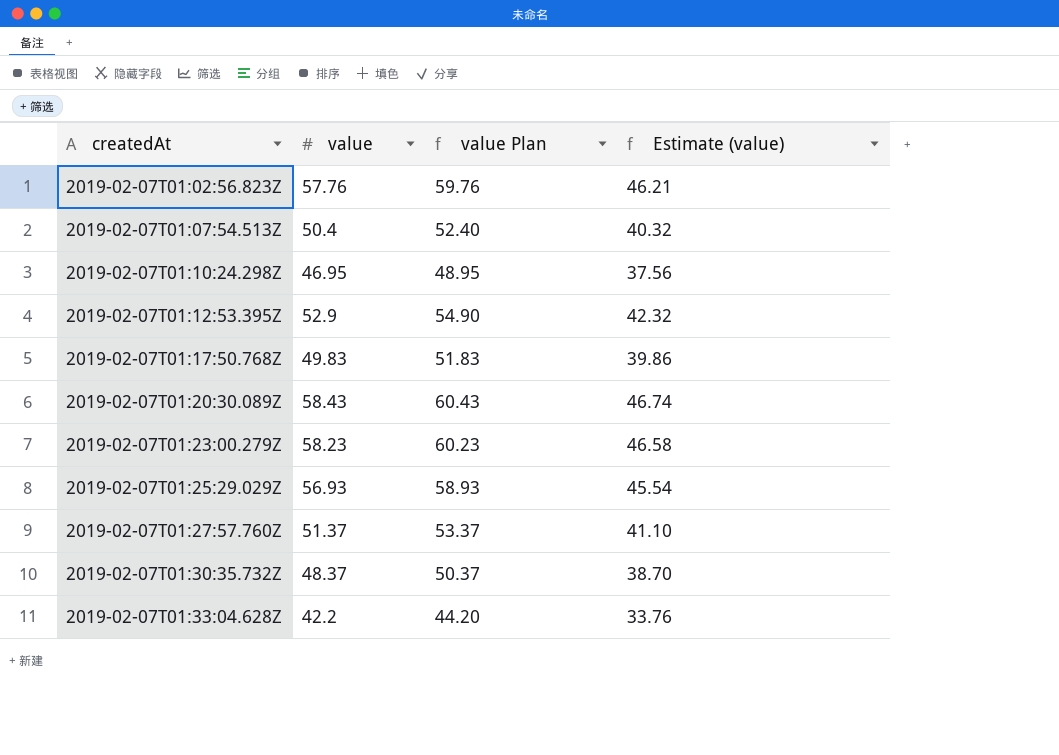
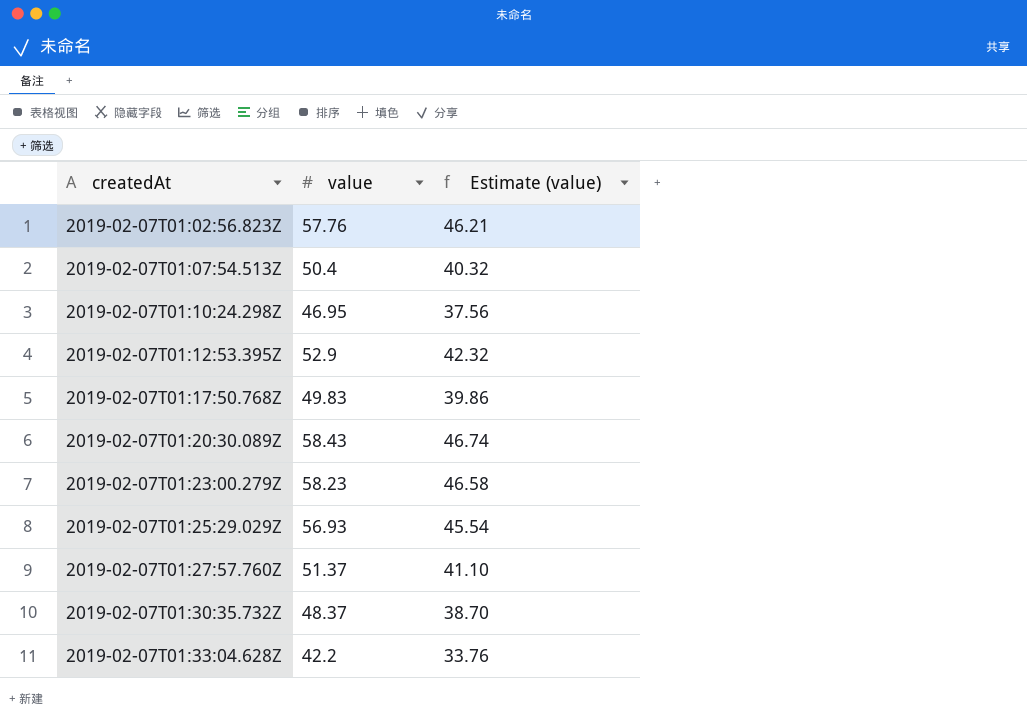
column value Plan | formula: [value] + 2 -> none

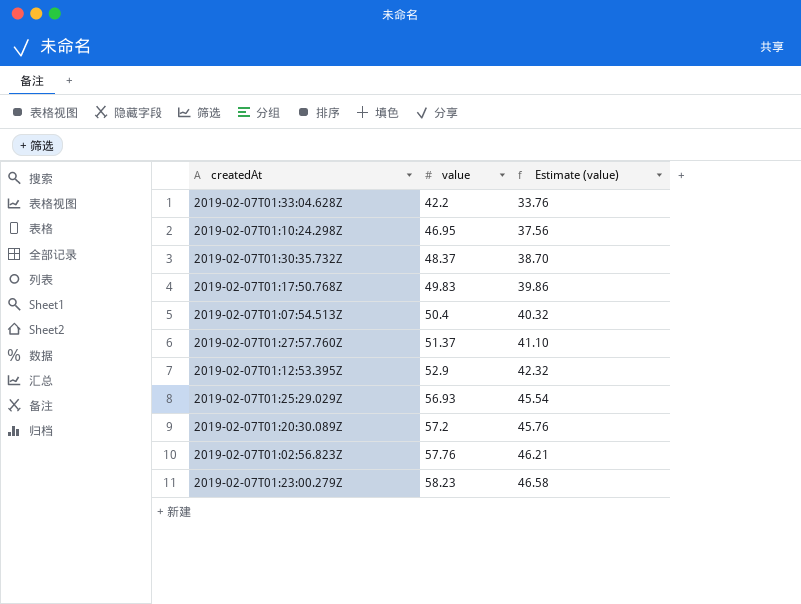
row order: createdAt ascending -> value ascending
2019-02-07T01:20:30.089Z | value: 58.43 -> 57.2
2019-02-07T01:20:30.089Z | Estimate (value): 46.74 -> 45.76

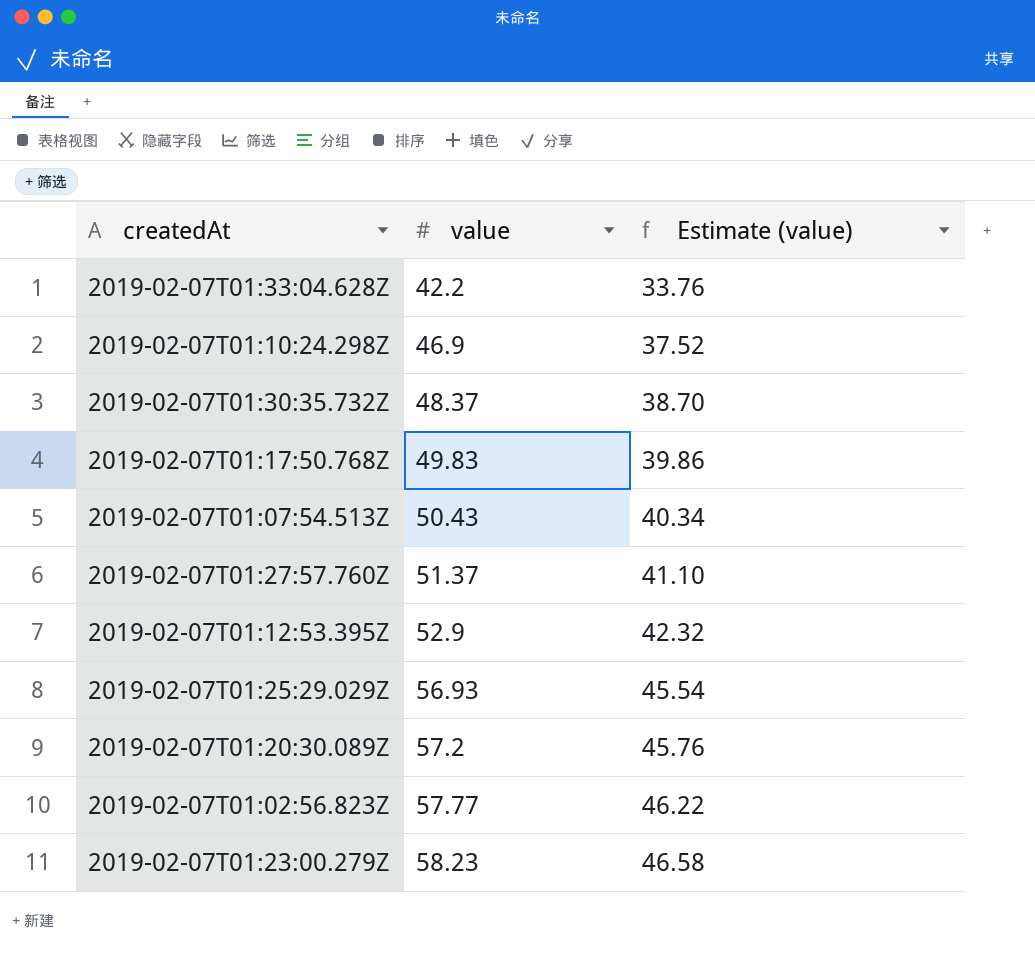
2019-02-07T01:10:24.298Z | value: 46.95 -> 46.9
2019-02-07T01:10:24.298Z | Estimate (value): 37.56 -> 37.52
2019-02-07T01:07:54.513Z | value: 50.4 -> 50.43
2019-02-07T01:07:54.513Z | Estimate (value): 40.32 -> 40.34
2019-02-07T01:02:56.823Z | value: 57.76 -> 57.77
2019-02-07T01:02:56.823Z | Estimate (value): 46.21 -> 46.22

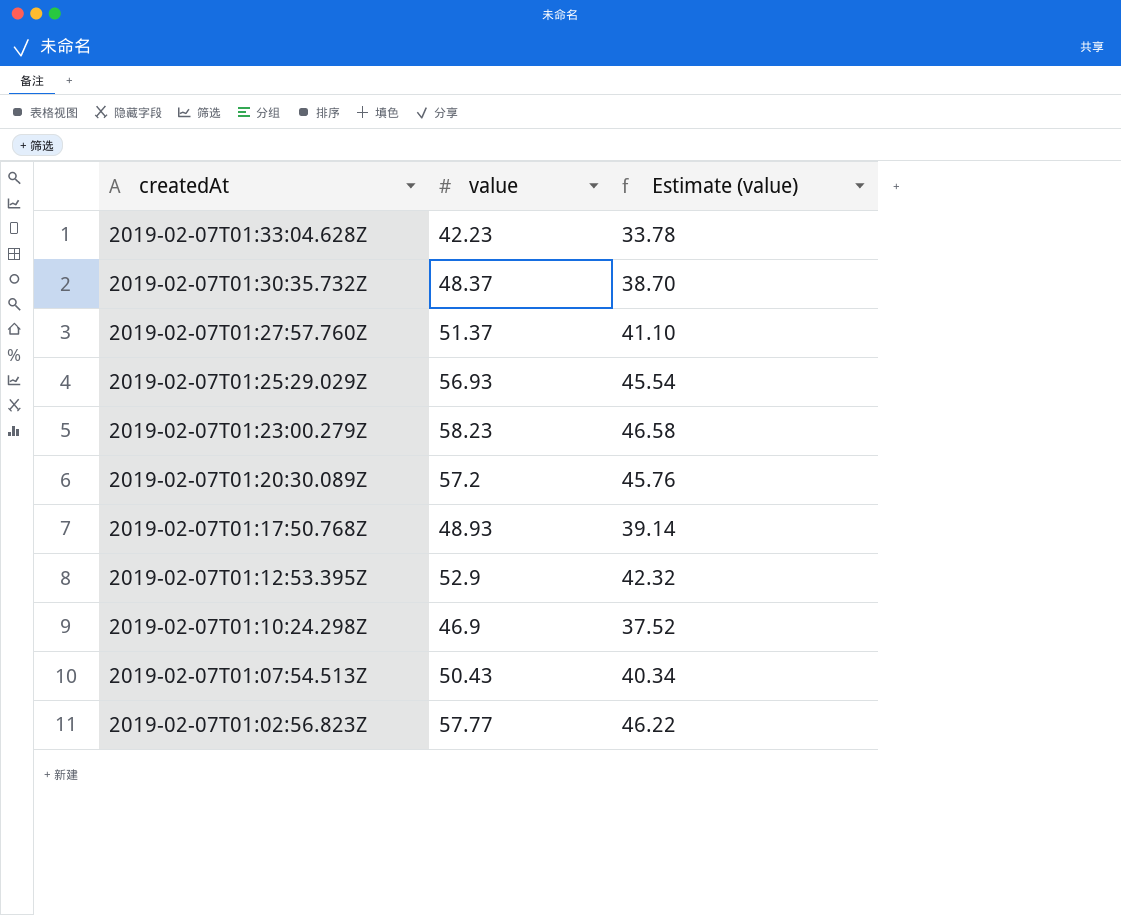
row order: value ascending -> createdAt descending
2019-02-07T01:33:04.628Z | value: 42.2 -> 42.23
2019-02-07T01:33:04.628Z | Estimate (value): 33.76 -> 33.78
2019-02-07T01:17:50.768Z | value: 49.83 -> 48.93
2019-02-07T01:17:50.768Z | Estimate (value): 39.86 -> 39.14

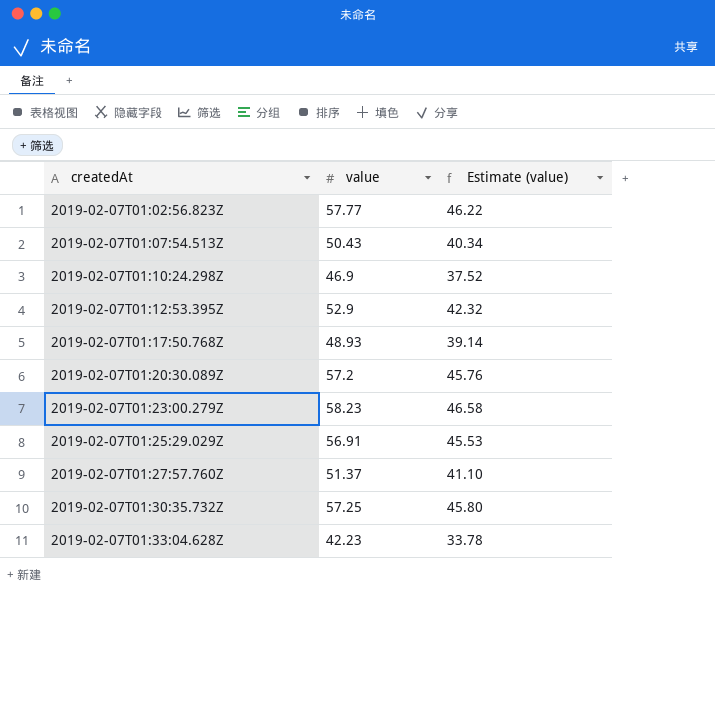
row order: createdAt descending -> createdAt ascending
2019-02-07T01:25:29.029Z | value: 56.93 -> 56.91
2019-02-07T01:25:29.029Z | Estimate (value): 45.54 -> 45.53
2019-02-07T01:30:35.732Z | value: 48.37 -> 57.25
2019-02-07T01:30:35.732Z | Estimate (value): 38.70 -> 45.80

